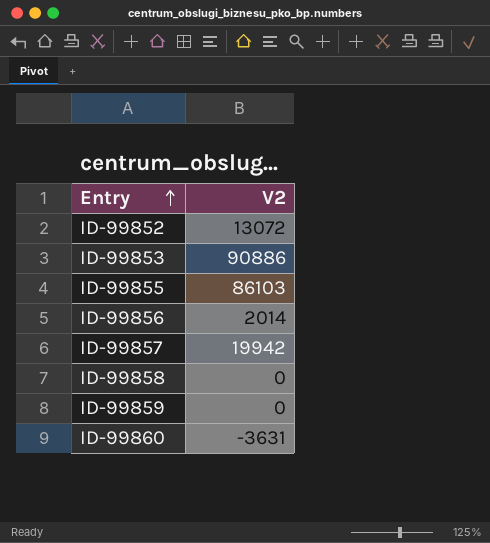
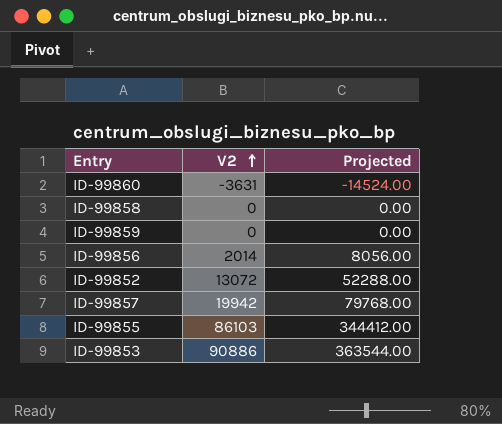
row order: Entry ascending -> V2 ascending
column Projected | formula: none -> [V2] * 4

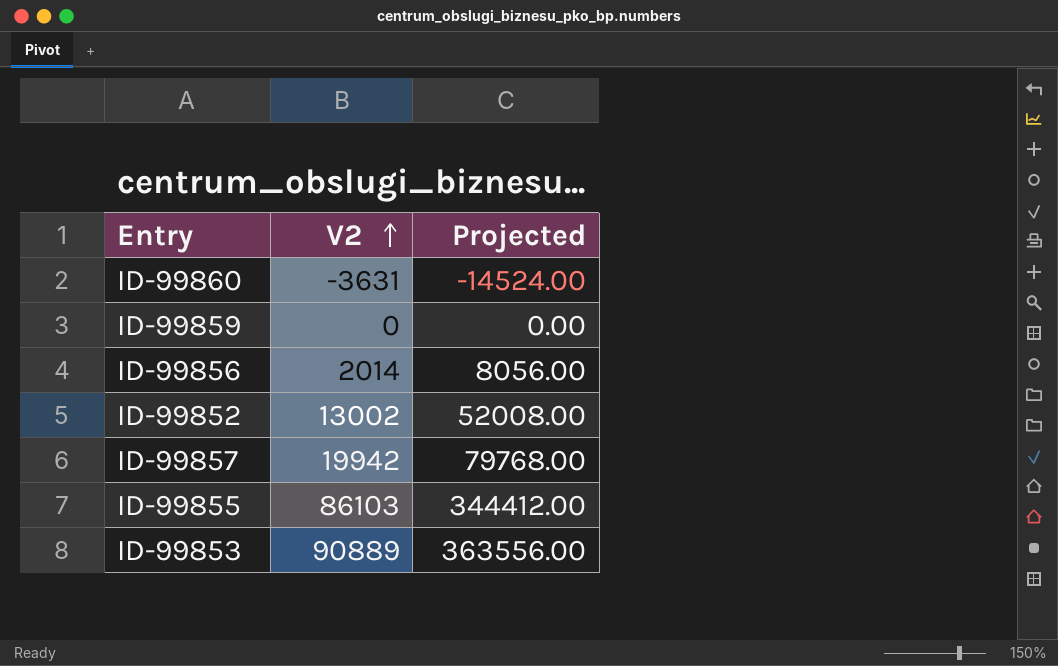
row ID-99858: 0 | 0.00 -> none
ID-99852 | V2: 13072 -> 13002
ID-99852 | Projected: 52288.00 -> 52008.00
ID-99853 | V2: 90886 -> 90889
ID-99853 | Projected: 363544.00 -> 363556.00

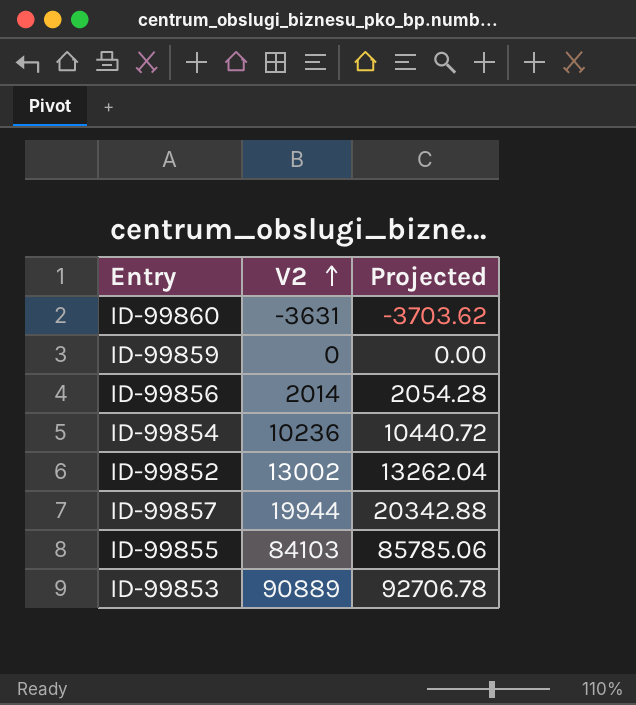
column Projected | formula: [V2] * 4 -> [V2] * 1.02
row ID-99854: none -> 10236 | 10440.72
ID-99857 | V2: 19942 -> 19944
ID-99855 | V2: 86103 -> 84103

